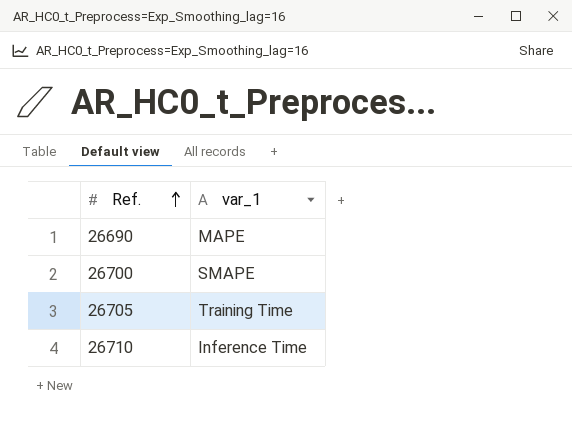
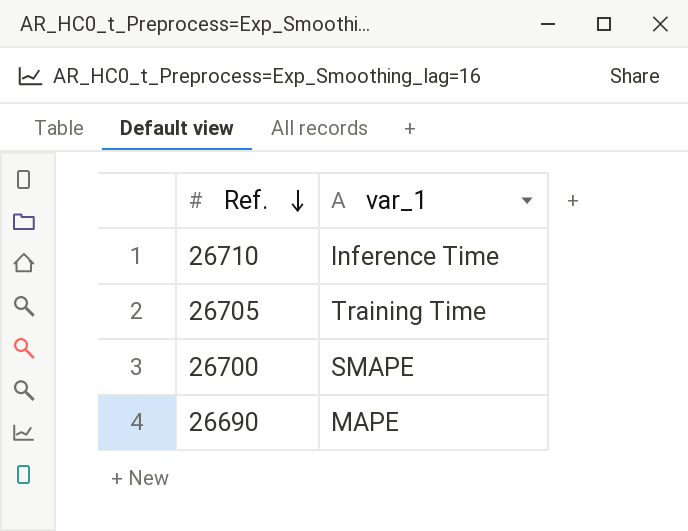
row order: Ref. ascending -> Ref. descending

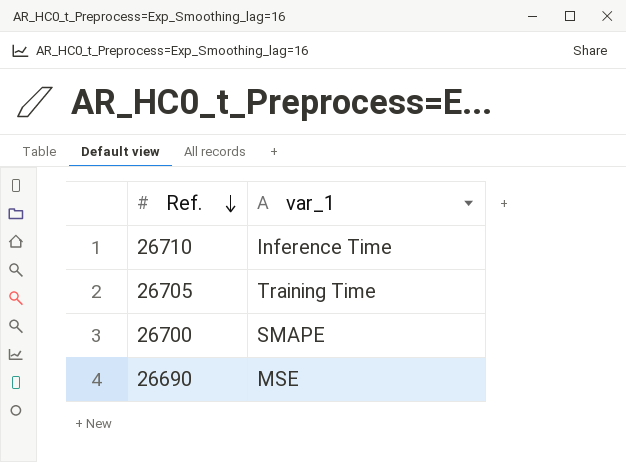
26690 | var_1: MAPE -> MSE

